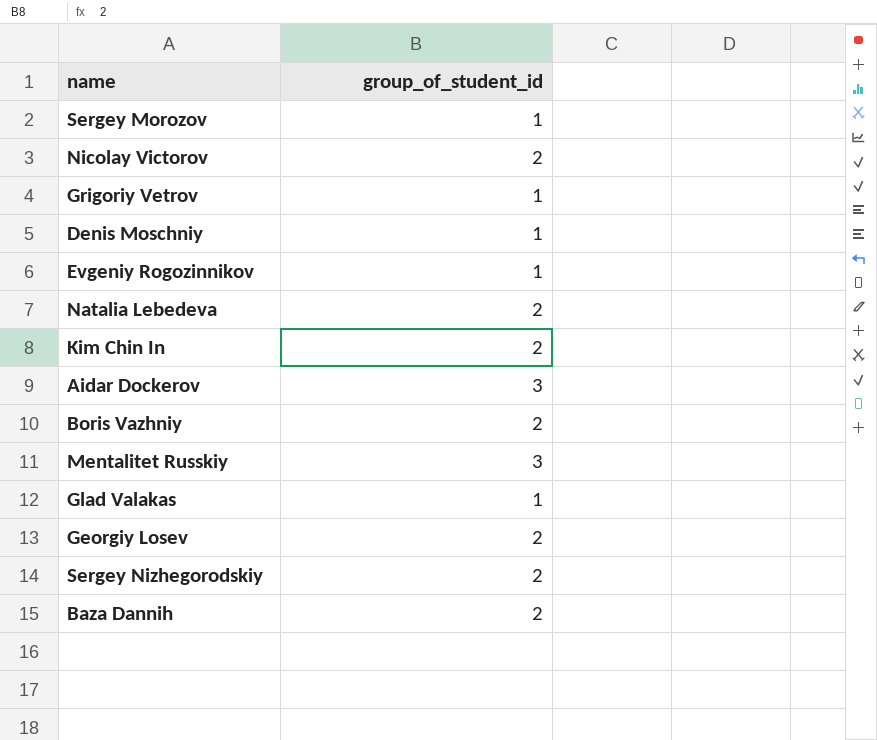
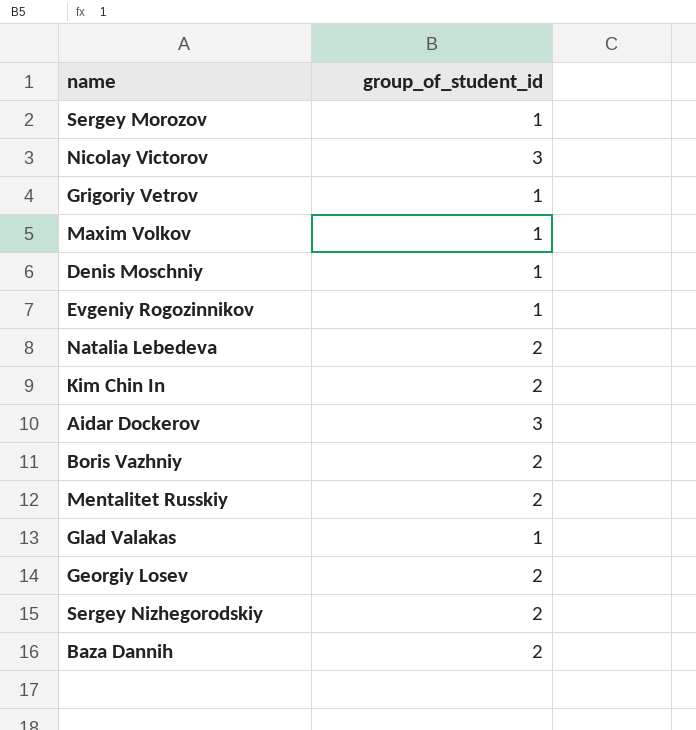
Nicolay Victorov | group_of_student_id: 2 -> 3
row Maxim Volkov: none -> 1
Mentalitet Russkiy | group_of_student_id: 3 -> 2

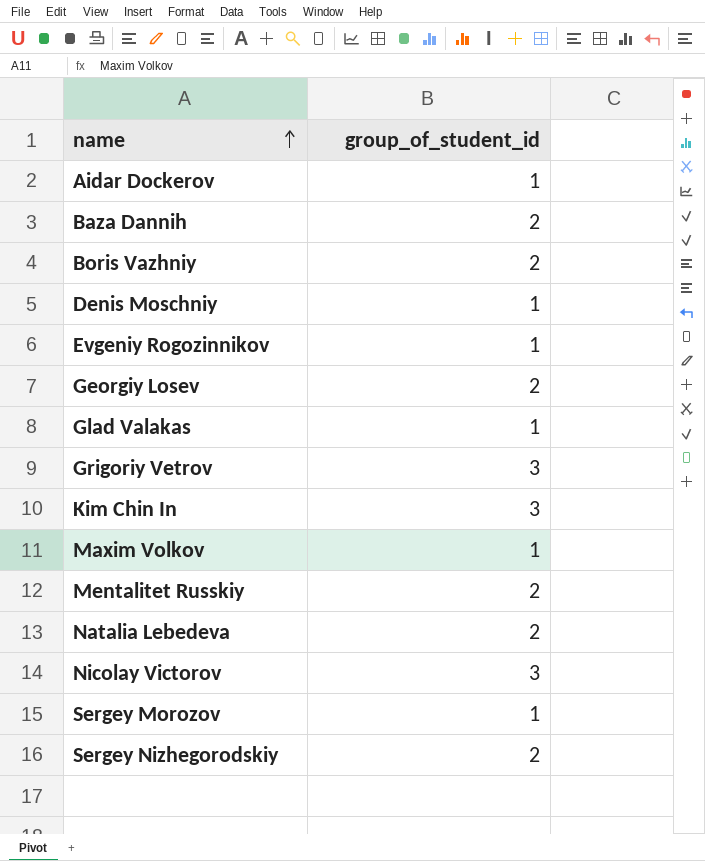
row order: none -> name ascending
Aidar Dockerov | group_of_student_id: 3 -> 1
Grigoriy Vetrov | group_of_student_id: 1 -> 3
Kim Chin In | group_of_student_id: 2 -> 3

